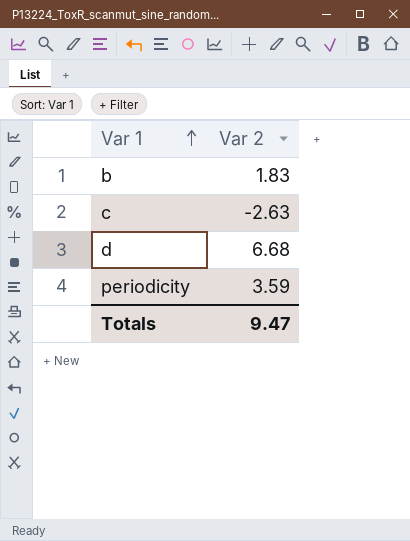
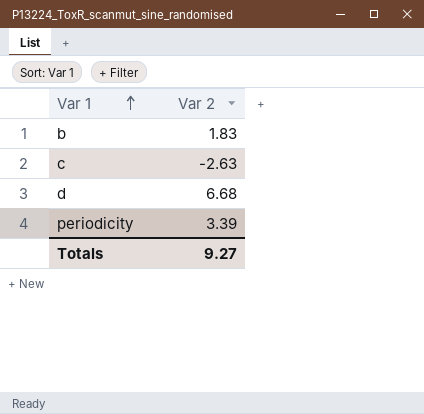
periodicity | Var 2: 3.59 -> 3.39
Totals | Var 2: 9.47 -> 9.27

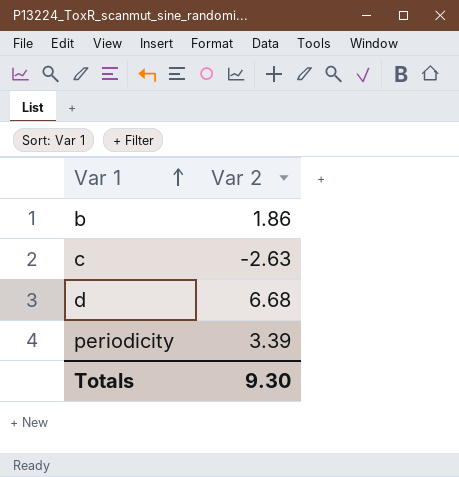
b | Var 2: 1.83 -> 1.86
Totals | Var 2: 9.27 -> 9.30

